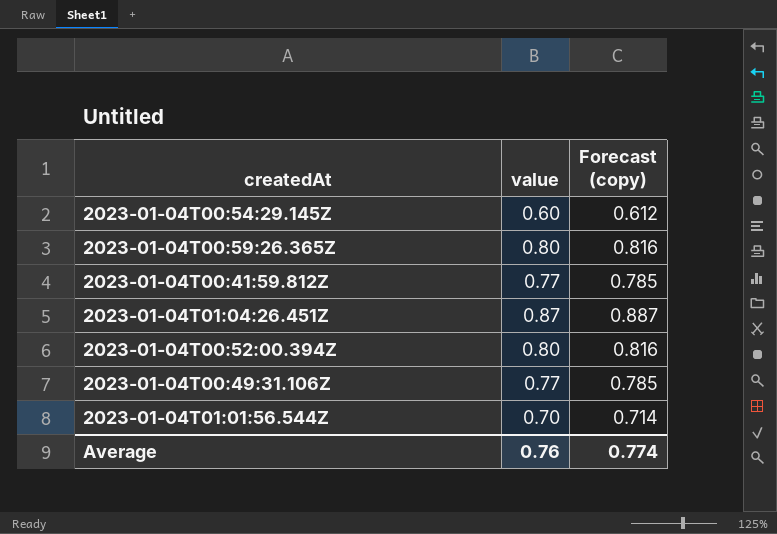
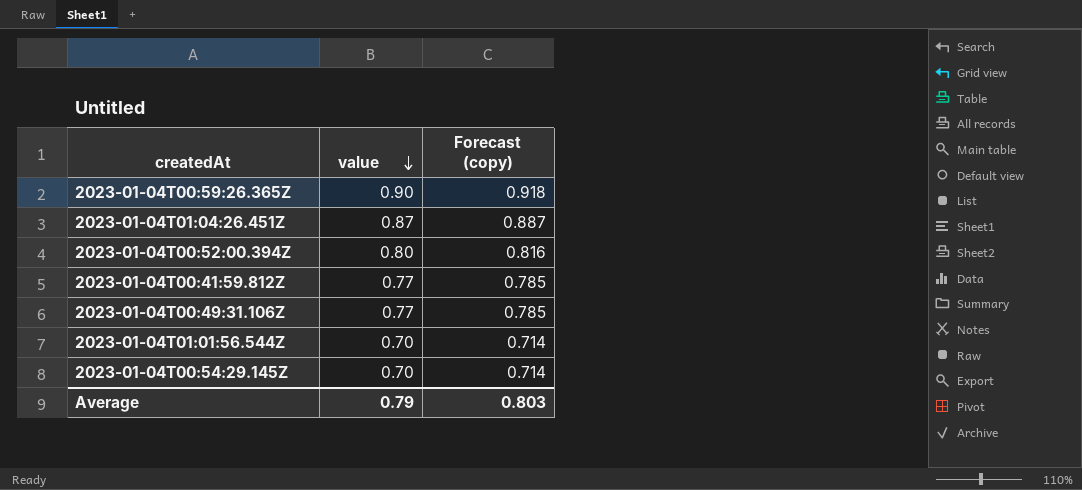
row order: none -> value descending
2023-01-04T00:59:26.365Z | value: 0.80 -> 0.90
2023-01-04T00:59:26.365Z | Forecast (copy): 0.816 -> 0.918
2023-01-04T00:54:29.145Z | value: 0.60 -> 0.70
2023-01-04T00:54:29.145Z | Forecast (copy): 0.612 -> 0.714
Average | value: 0.76 -> 0.79
Average | Forecast (copy): 0.774 -> 0.803

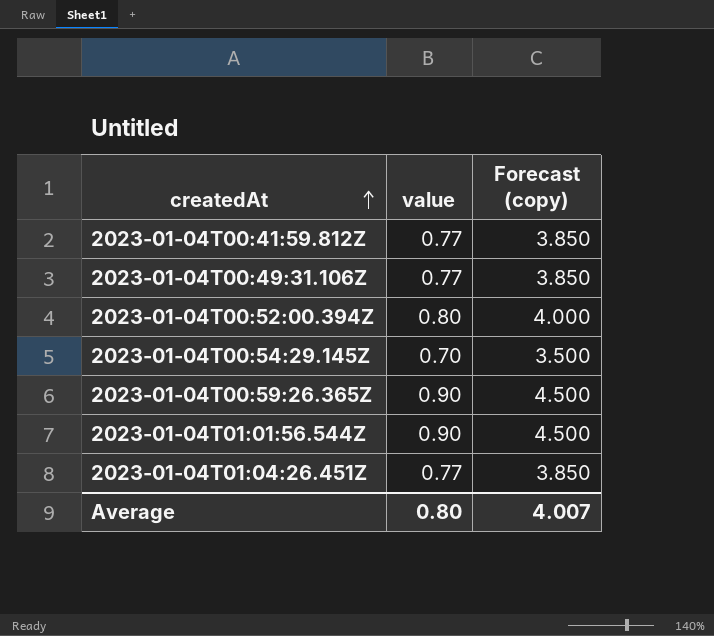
row order: value descending -> createdAt ascending
column Forecast (copy) | formula: [value] * 1.02 -> [value] * 5
2023-01-04T01:01:56.544Z | value: 0.70 -> 0.90
2023-01-04T01:04:26.451Z | value: 0.87 -> 0.77
Average | value: 0.79 -> 0.80
Average | Forecast (copy): 0.803 -> 4.007

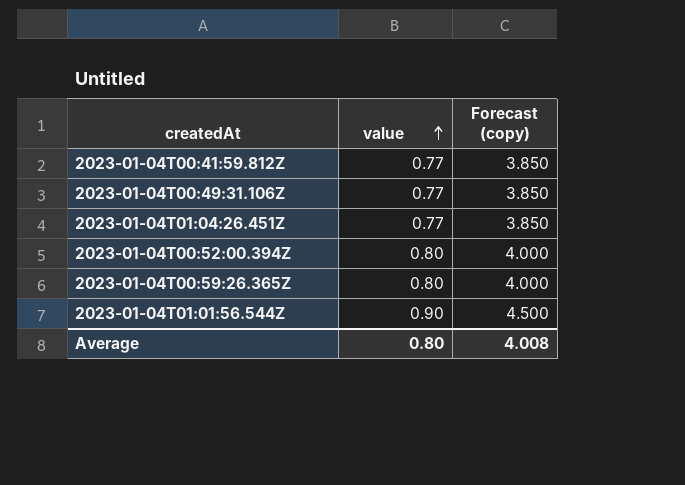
row order: createdAt ascending -> value ascending
row 2023-01-04T00:54:29.145Z: 0.70 | 3.500 -> none
2023-01-04T00:59:26.365Z | value: 0.90 -> 0.80
2023-01-04T00:59:26.365Z | Forecast (copy): 4.500 -> 4.000
Average | Forecast (copy): 4.007 -> 4.008

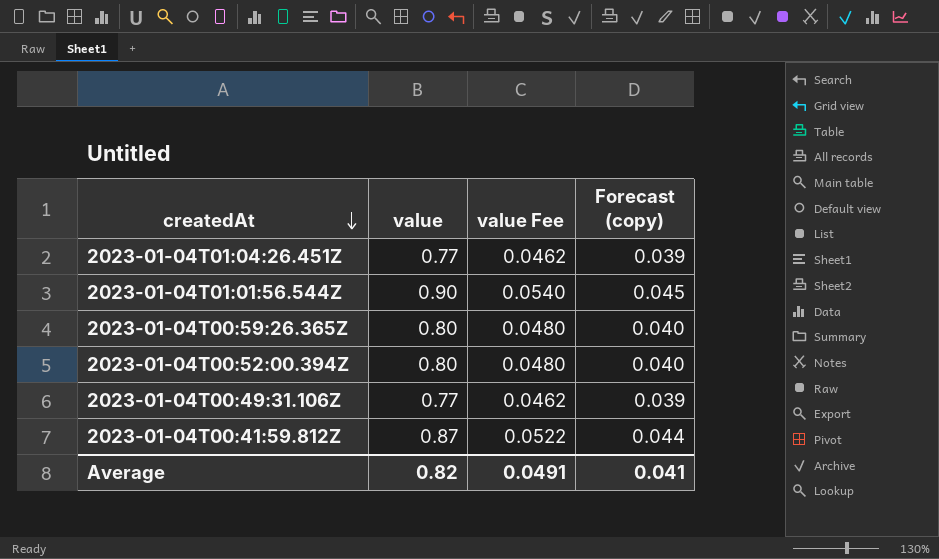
row order: value ascending -> createdAt descending
column value Fee | formula: none -> [value] * 0.06
column Forecast (copy) | formula: [value] * 5 -> [value] * 0.05
2023-01-04T00:41:59.812Z | value: 0.77 -> 0.87
Average | value: 0.80 -> 0.82
Average | Forecast (copy): 4.008 -> 0.041

